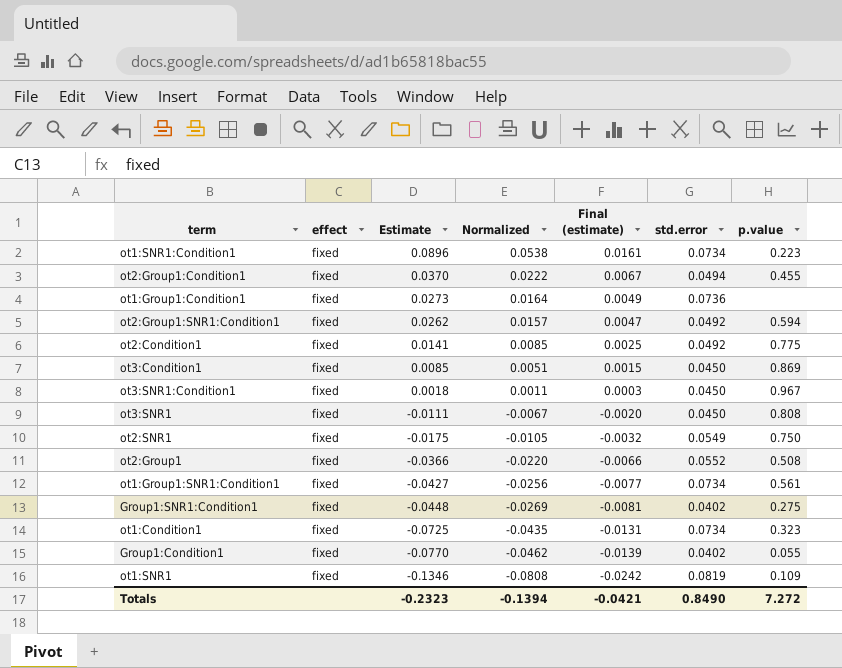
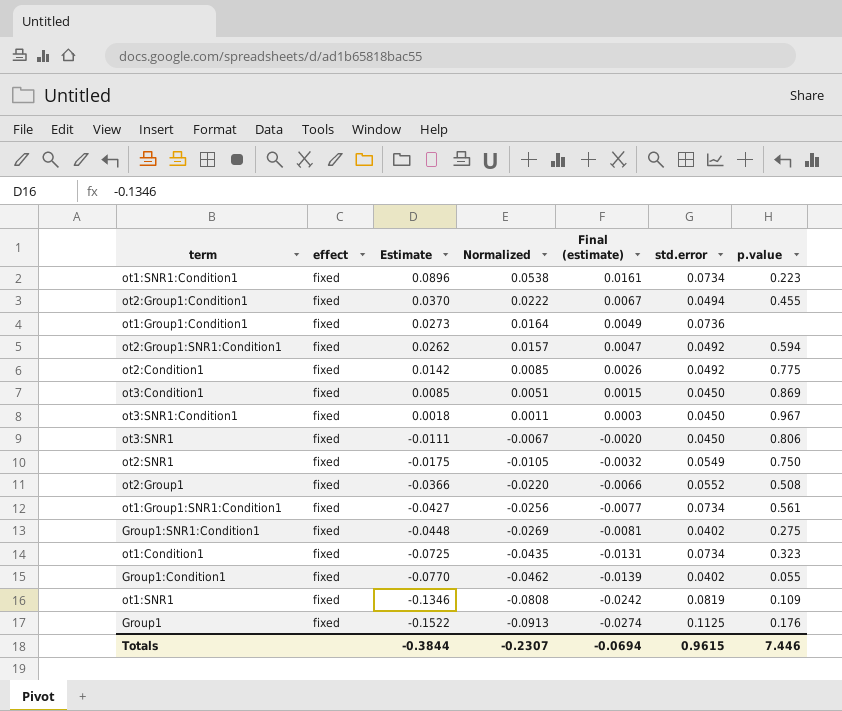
ot2:Condition1 | Estimate: 0.0141 -> 0.0142
ot2:Condition1 | Final (estimate): 0.0025 -> 0.0026
ot3:SNR1 | p.value: 0.808 -> 0.806
row Group1: none -> fixed | -0.1522 | -0.0913 | -0.0274 | 0.1125 | 0.176
Totals | Estimate: -0.2323 -> -0.3844
Totals | Normalized: -0.1394 -> -0.2307
Totals | Final (estimate): -0.0421 -> -0.0694
Totals | std.error: 0.8490 -> 0.9615
Totals | p.value: 7.272 -> 7.446

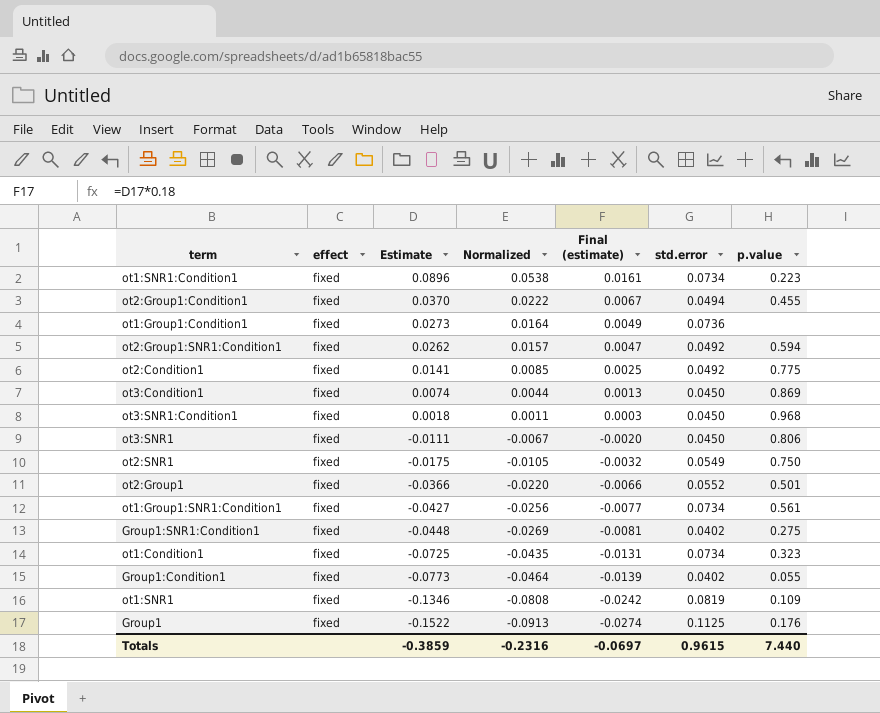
ot2:Condition1 | Estimate: 0.0142 -> 0.0141
ot2:Condition1 | Final (estimate): 0.0026 -> 0.0025
ot3:Condition1 | Estimate: 0.0085 -> 0.0074
ot3:Condition1 | Normalized: 0.0051 -> 0.0044
ot3:Condition1 | Final (estimate): 0.0015 -> 0.0013
ot3:SNR1:Condition1 | p.value: 0.967 -> 0.968
ot2:Group1 | p.value: 0.508 -> 0.501
Group1:Condition1 | Estimate: -0.0770 -> -0.0773
Group1:Condition1 | Normalized: -0.0462 -> -0.0464
Totals | Estimate: -0.3844 -> -0.3859
Totals | Normalized: -0.2307 -> -0.2316
Totals | Final (estimate): -0.0694 -> -0.0697
Totals | p.value: 7.446 -> 7.440

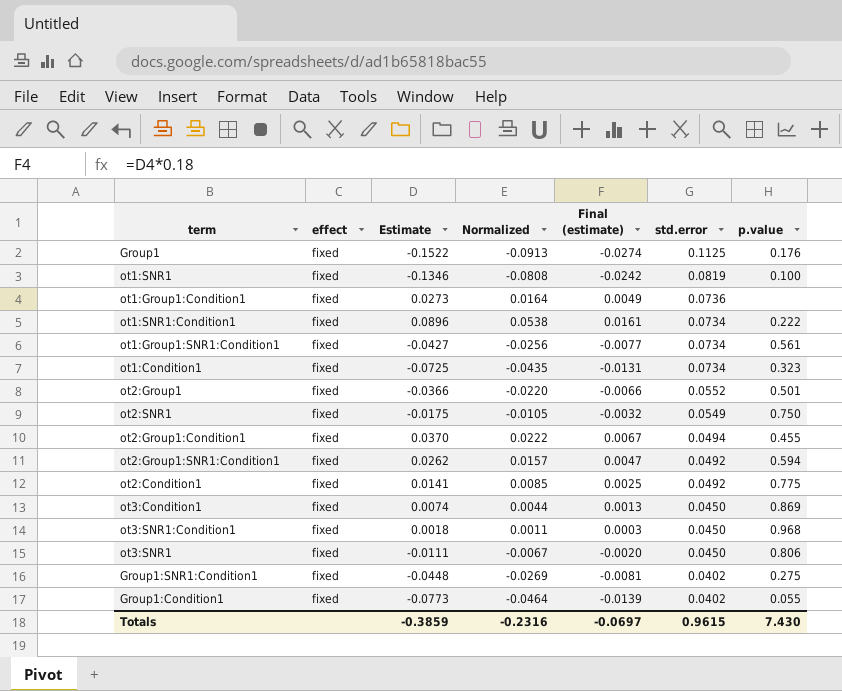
row order: Estimate descending -> std.error descending
ot1:SNR1 | p.value: 0.109 -> 0.100
ot1:SNR1:Condition1 | p.value: 0.223 -> 0.222
Totals | p.value: 7.440 -> 7.430

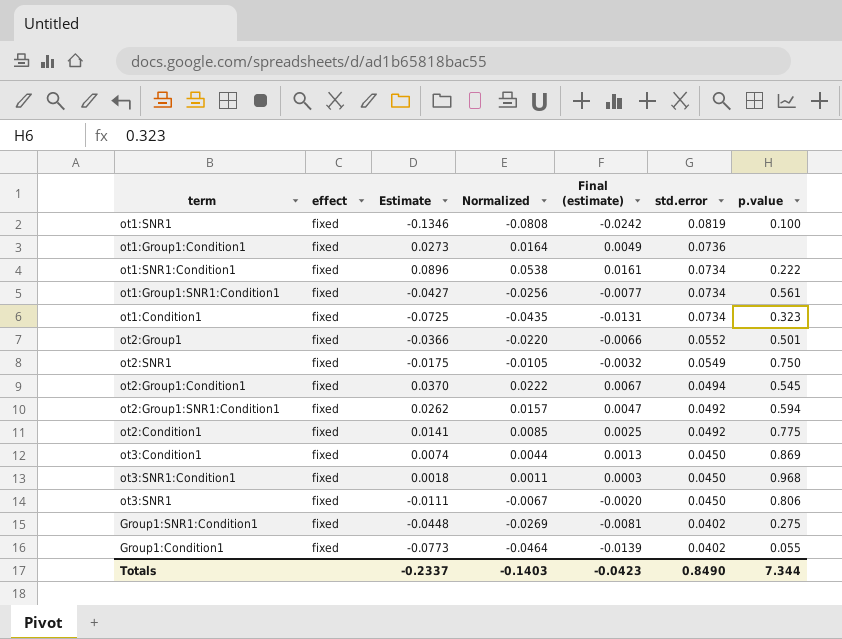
row Group1: fixed | -0.1522 | -0.0913 | -0.0274 | 0.1125 | 0.176 -> none
ot2:Group1:Condition1 | p.value: 0.455 -> 0.545
Totals | Estimate: -0.3859 -> -0.2337
Totals | Normalized: -0.2316 -> -0.1403
Totals | Final (estimate): -0.0697 -> -0.0423
Totals | std.error: 0.9615 -> 0.8490
Totals | p.value: 7.430 -> 7.344

